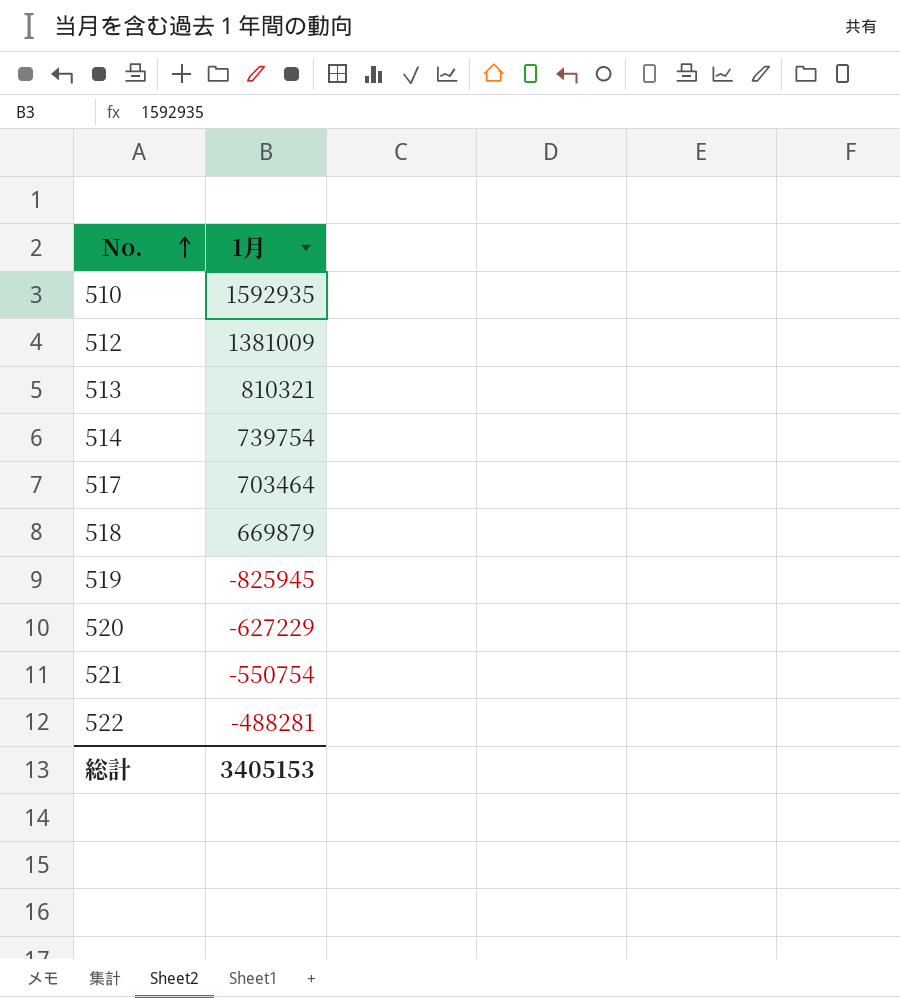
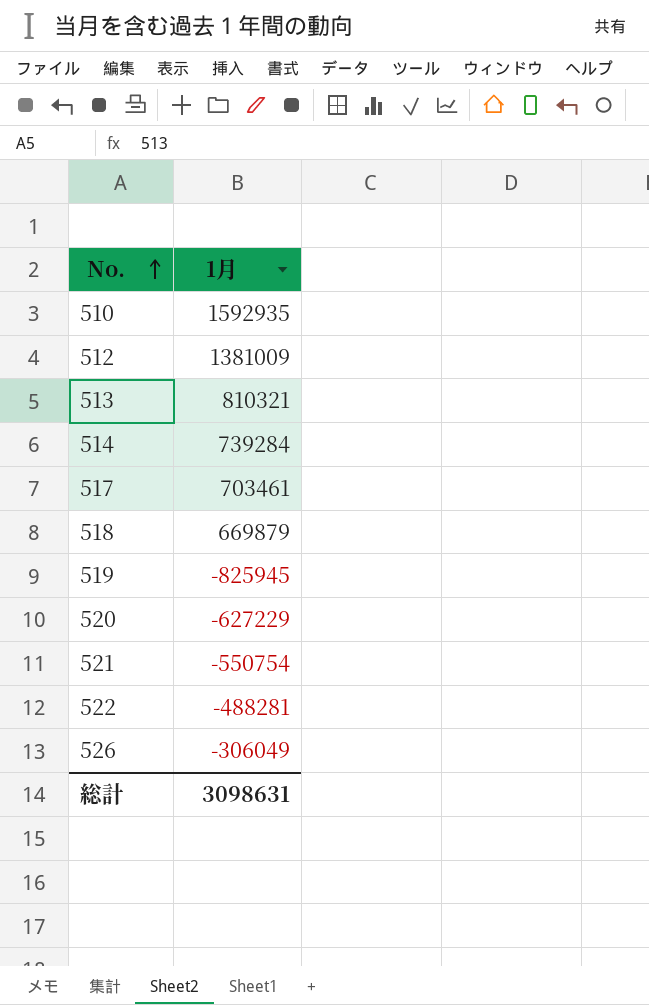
514 | 1月: 739754 -> 739284
517 | 1月: 703464 -> 703461
row 526: none -> -306049
総計 | 1月: 3405153 -> 3098631

